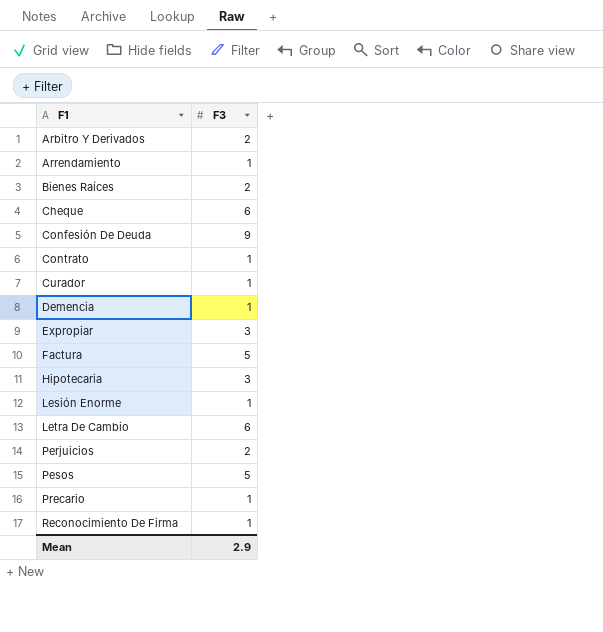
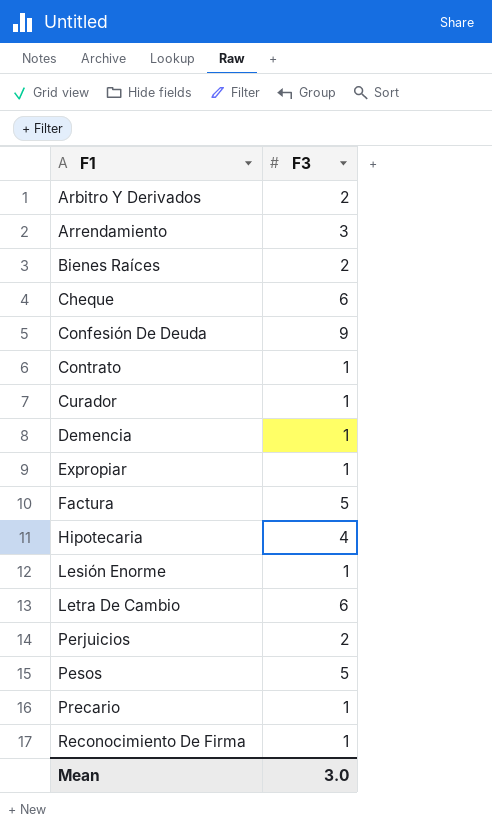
Arrendamiento | F3: 1 -> 3
Expropiar | F3: 3 -> 1
Hipotecaria | F3: 3 -> 4
Mean | F3: 2.9 -> 3.0

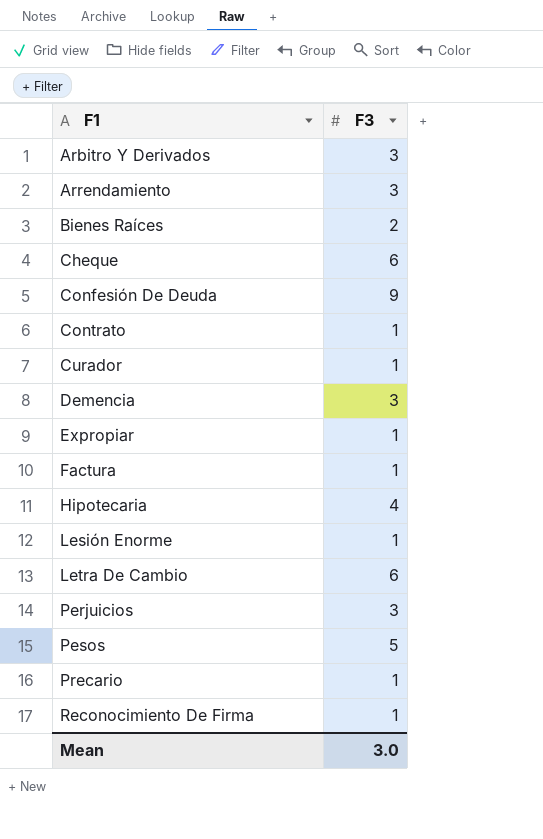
Arbitro Y Derivados | F3: 2 -> 3
Demencia | F3: 1 -> 3
Factura | F3: 5 -> 1
Perjuicios | F3: 2 -> 3

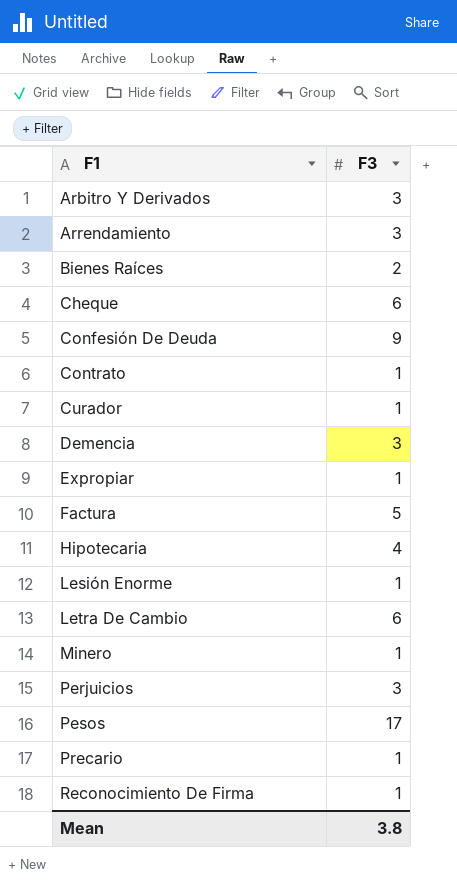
Factura | F3: 1 -> 5
row Minero: none -> 1
Pesos | F3: 5 -> 17
Mean | F3: 3.0 -> 3.8

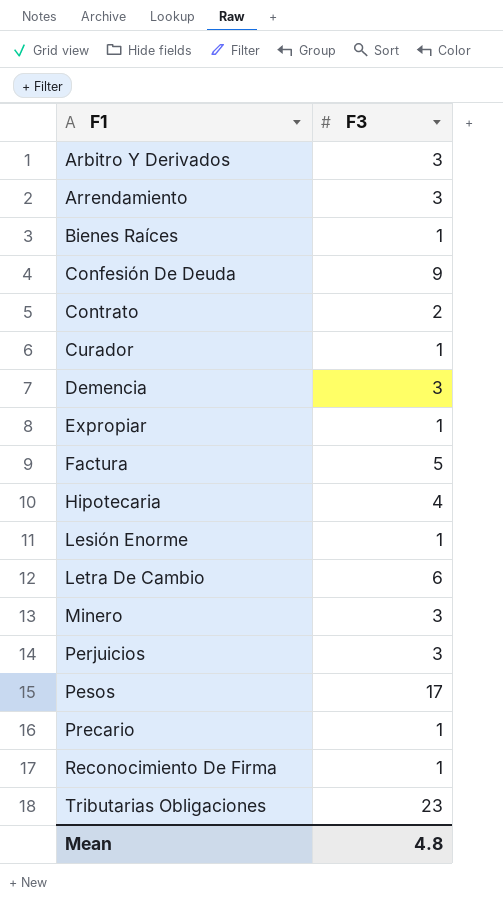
row Cheque: 6 -> none
Bienes Raíces | F3: 2 -> 1
Contrato | F3: 1 -> 2
Minero | F3: 1 -> 3
row Tributarias Obligaciones: none -> 23
Mean | F3: 3.8 -> 4.8

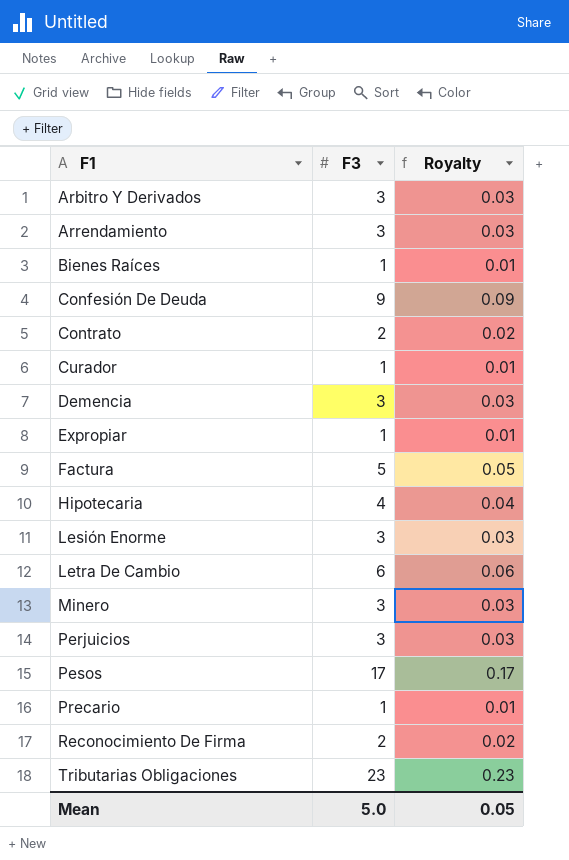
column Royalty | formula: none -> [F3] * 0.01
Lesión Enorme | F3: 1 -> 3
Reconocimiento De Firma | F3: 1 -> 2
Mean | F3: 4.8 -> 5.0

